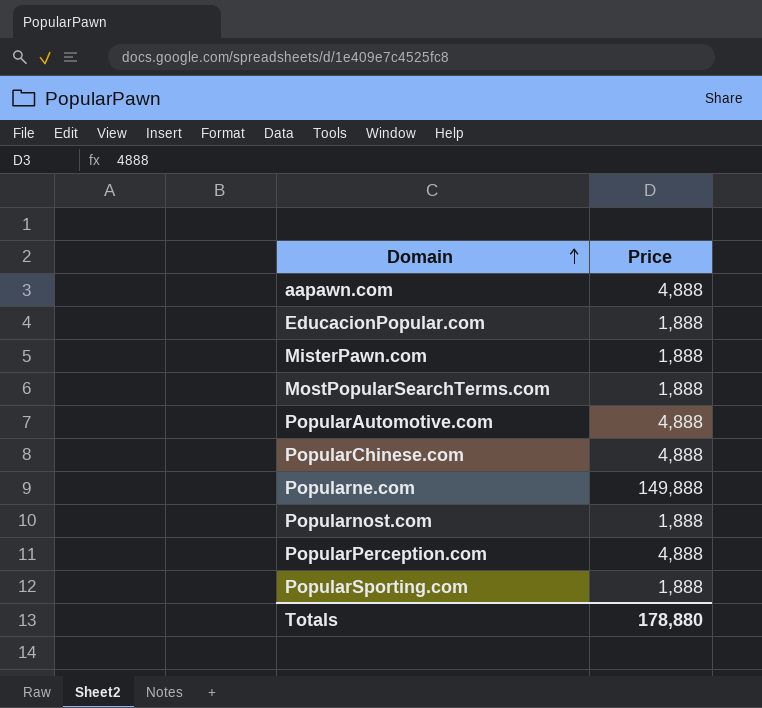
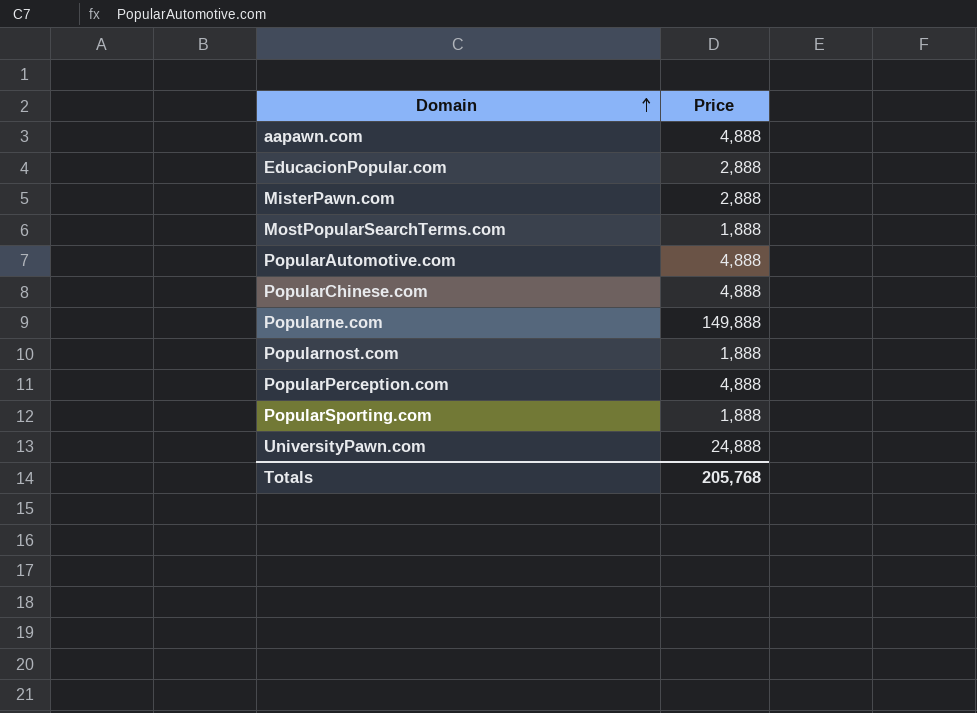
EducacionPopular.com | Price: 1,888 -> 2,888
MisterPawn.com | Price: 1,888 -> 2,888
row UniversityPawn.com: none -> 24,888
Totals | Price: 178,880 -> 205,768

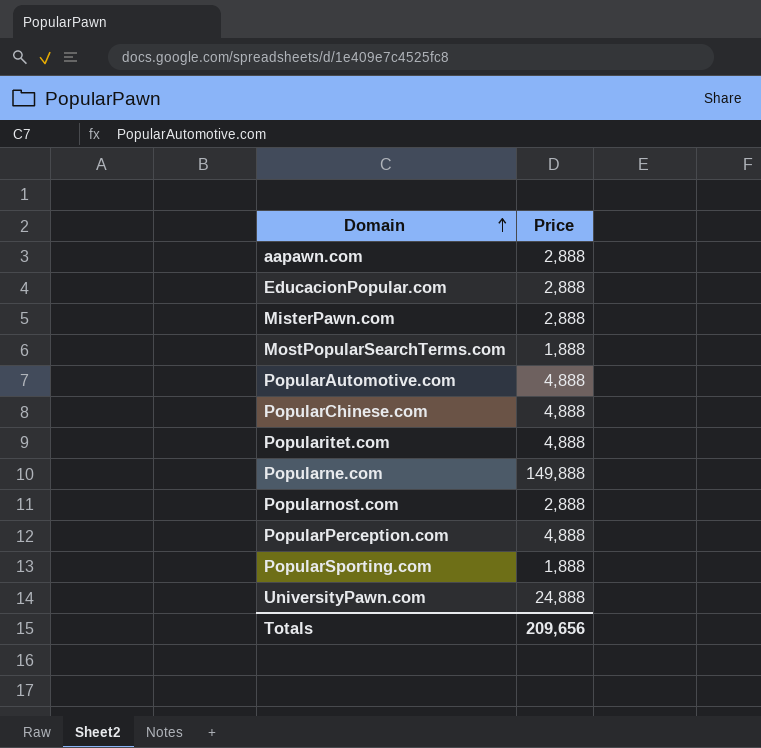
aapawn.com | Price: 4,888 -> 2,888
row Popularitet.com: none -> 4,888
Popularnost.com | Price: 1,888 -> 2,888
Totals | Price: 205,768 -> 209,656

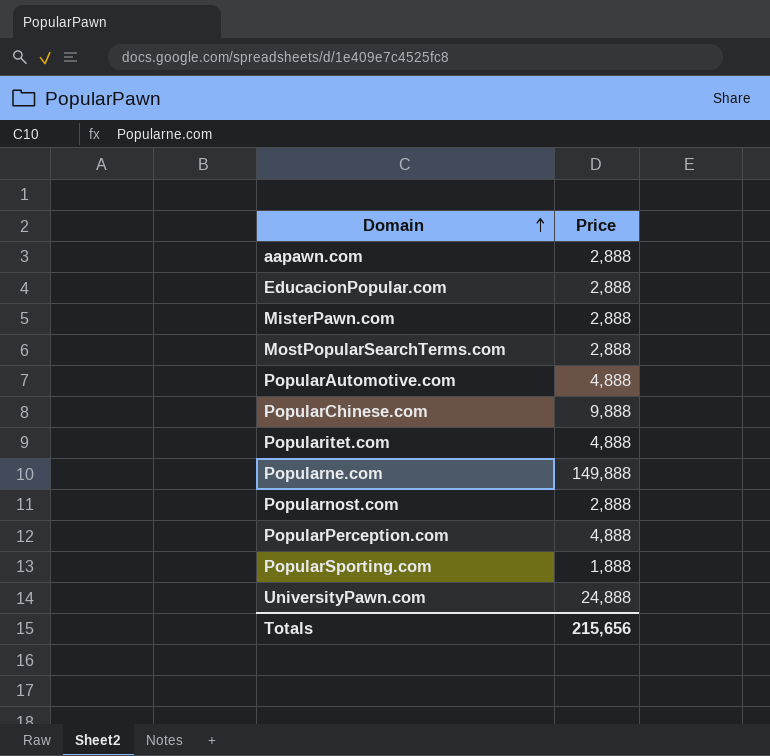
MostPopularSearchTerms.com | Price: 1,888 -> 2,888
PopularChinese.com | Price: 4,888 -> 9,888
Totals | Price: 209,656 -> 215,656

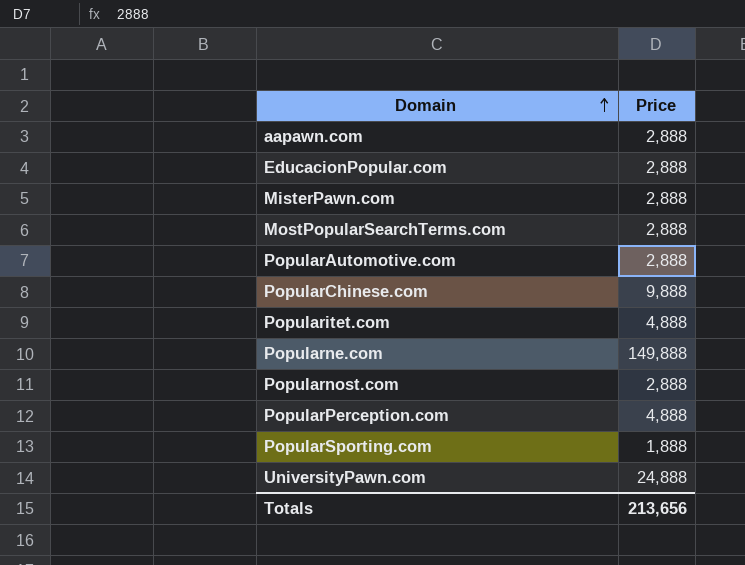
PopularAutomotive.com | Price: 4,888 -> 2,888
Totals | Price: 215,656 -> 213,656

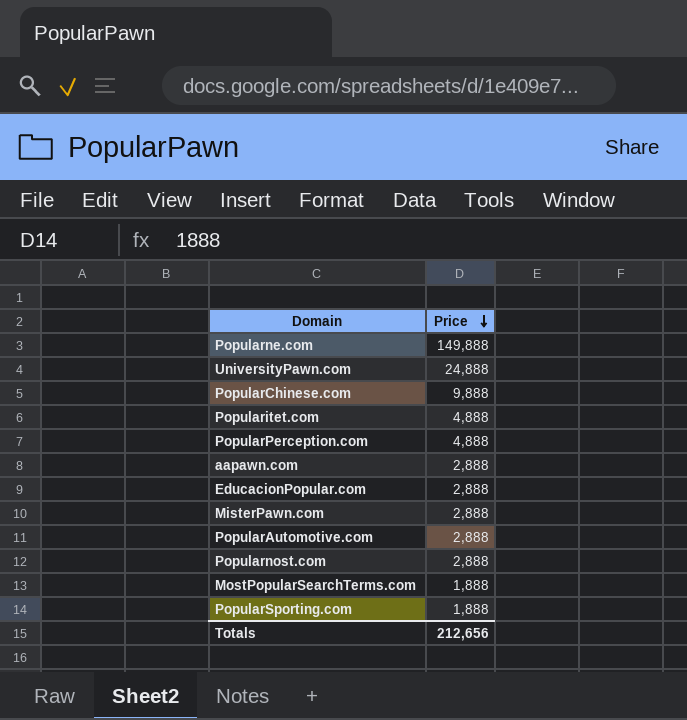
row order: Domain ascending -> Price descending
MostPopularSearchTerms.com | Price: 2,888 -> 1,888
Totals | Price: 213,656 -> 212,656

